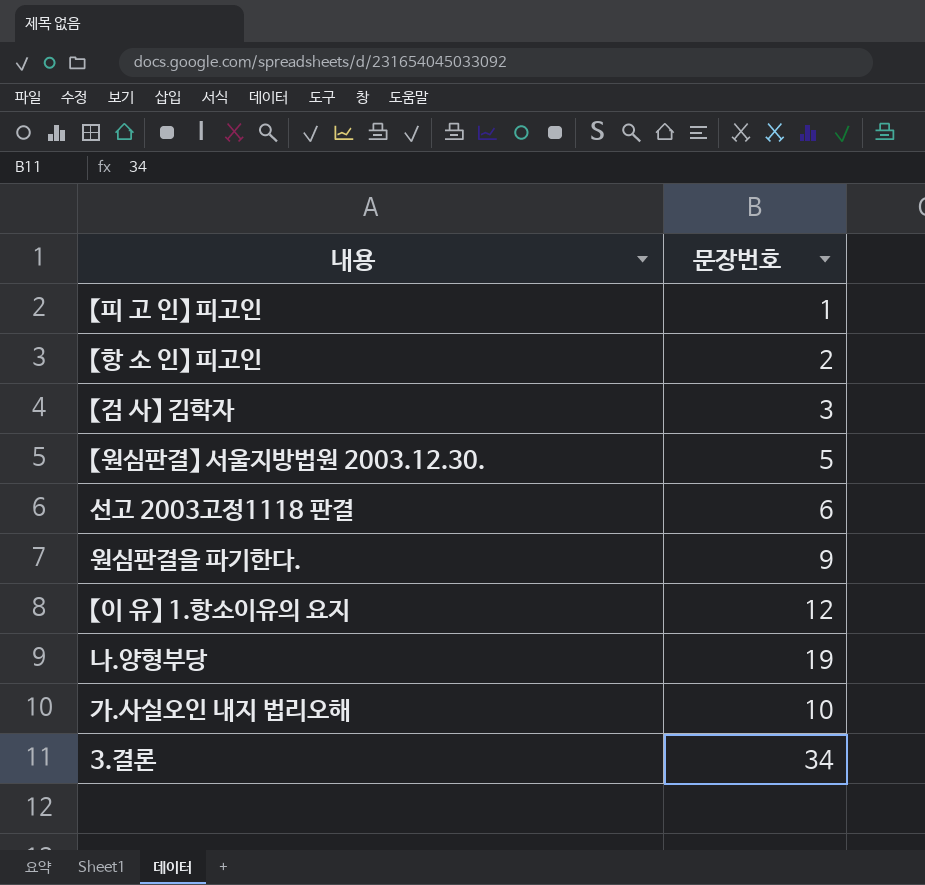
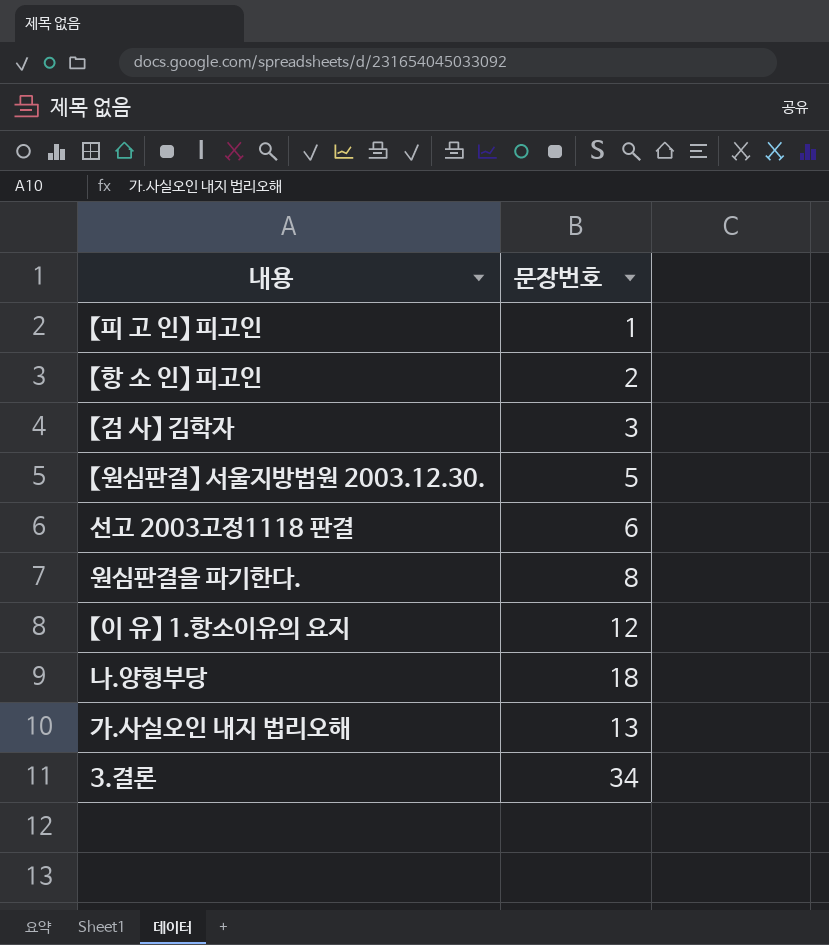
원심판결을 파기한다. | 문장번호: 9 -> 8
나.양형부당 | 문장번호: 19 -> 18
가.사실오인 내지 법리오해 | 문장번호: 10 -> 13

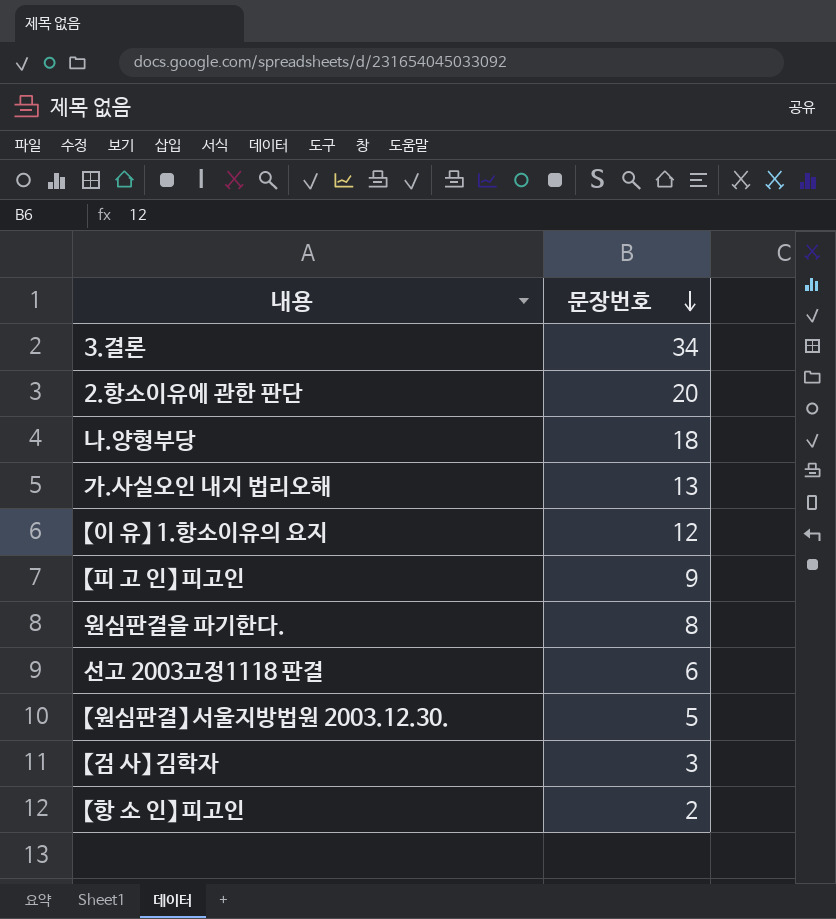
row order: none -> 문장번호 descending
row 2.항소이유에 관한 판단: none -> 20
【피 고 인】 피고인 | 문장번호: 1 -> 9

